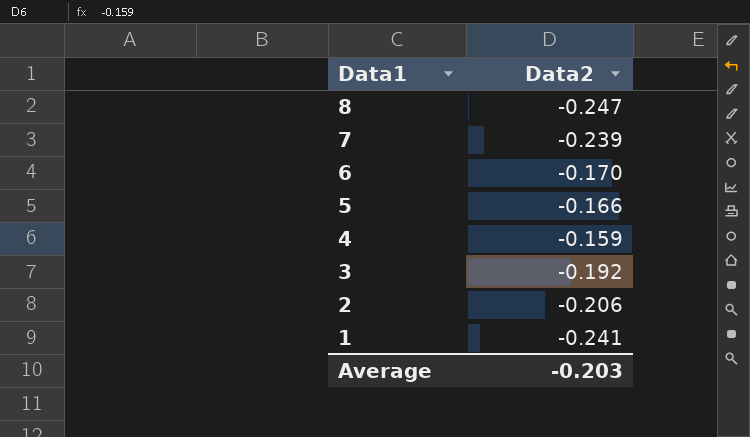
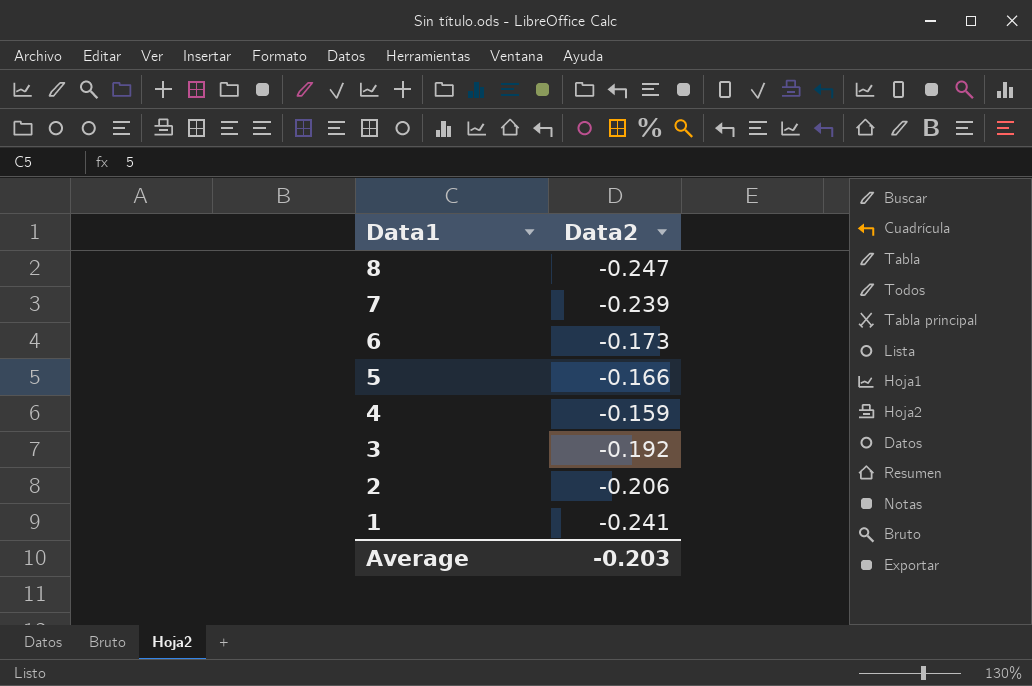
6 | Data2: -0.170 -> -0.173

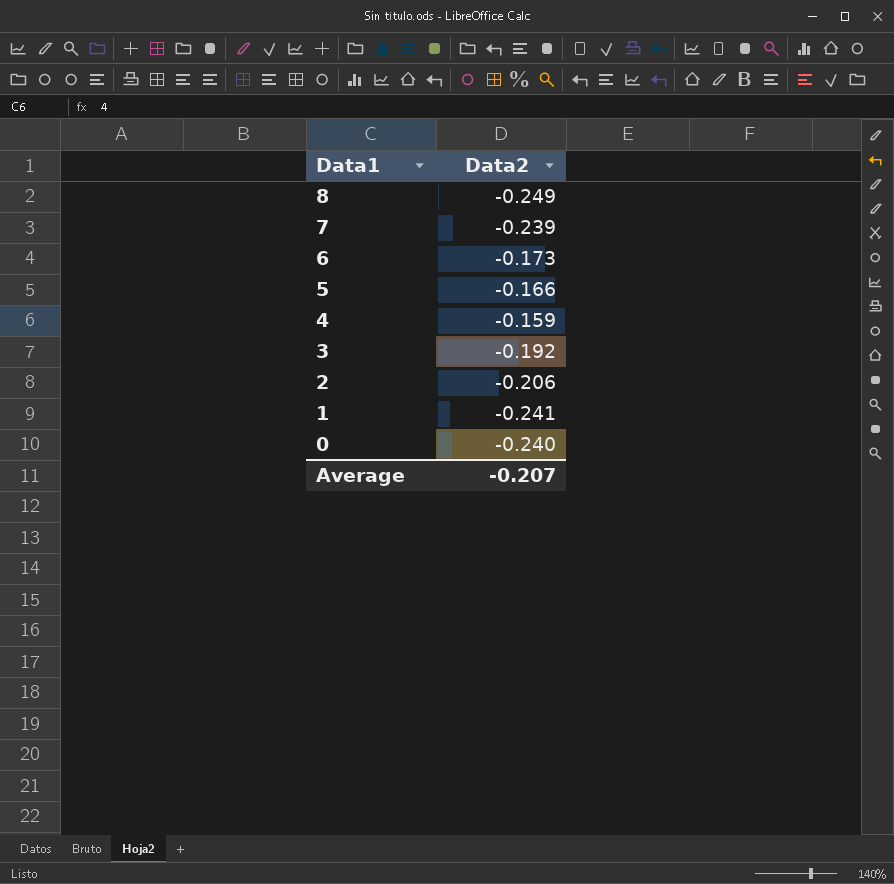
8 | Data2: -0.247 -> -0.249
row 0: none -> -0.240
Average | Data2: -0.203 -> -0.207

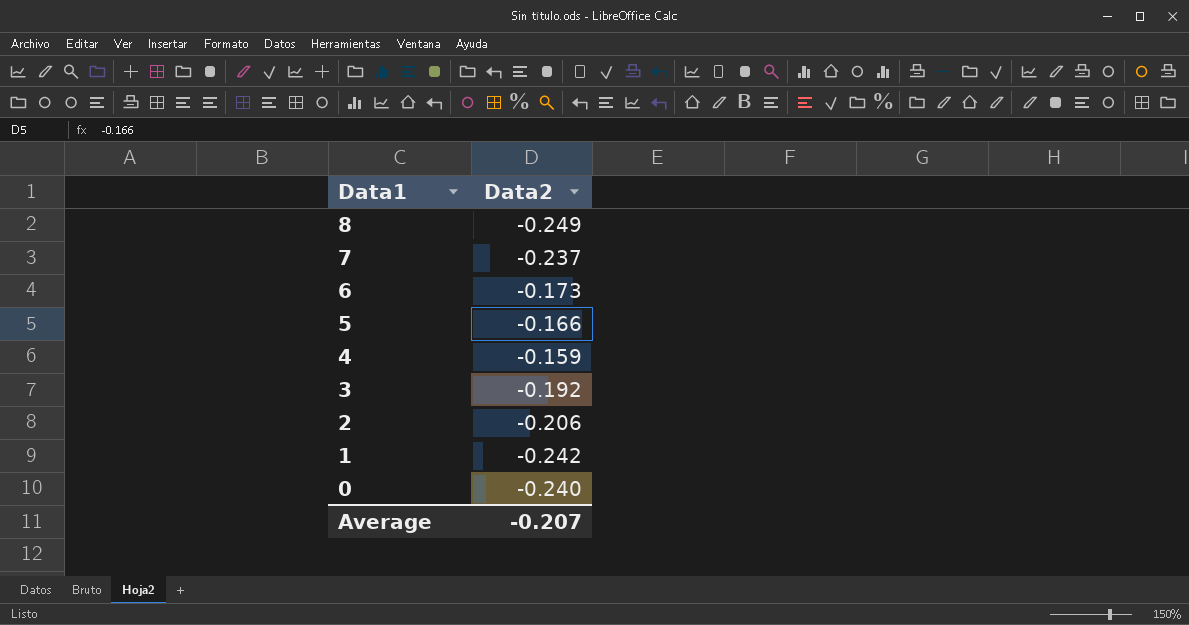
7 | Data2: -0.239 -> -0.237
1 | Data2: -0.241 -> -0.242

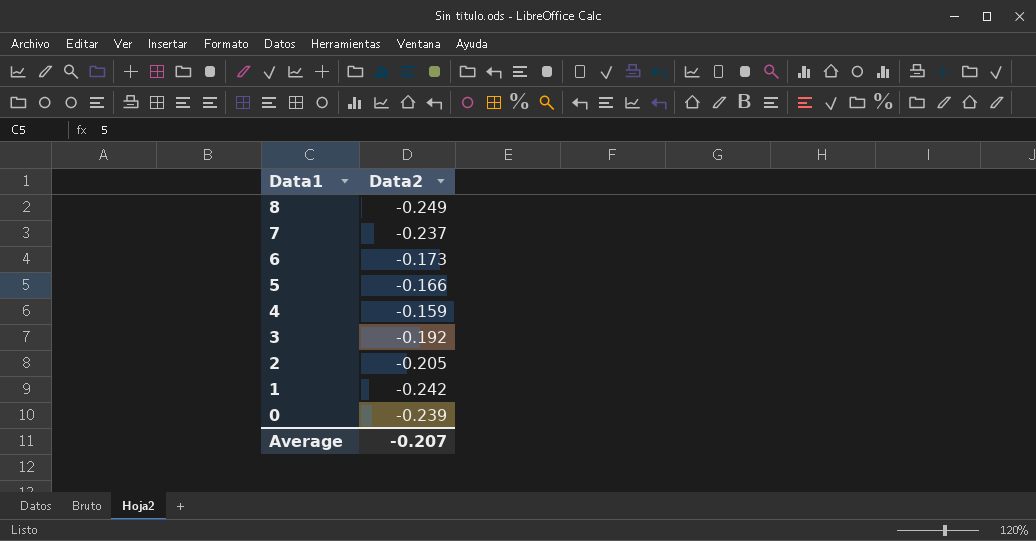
2 | Data2: -0.206 -> -0.205
0 | Data2: -0.240 -> -0.239

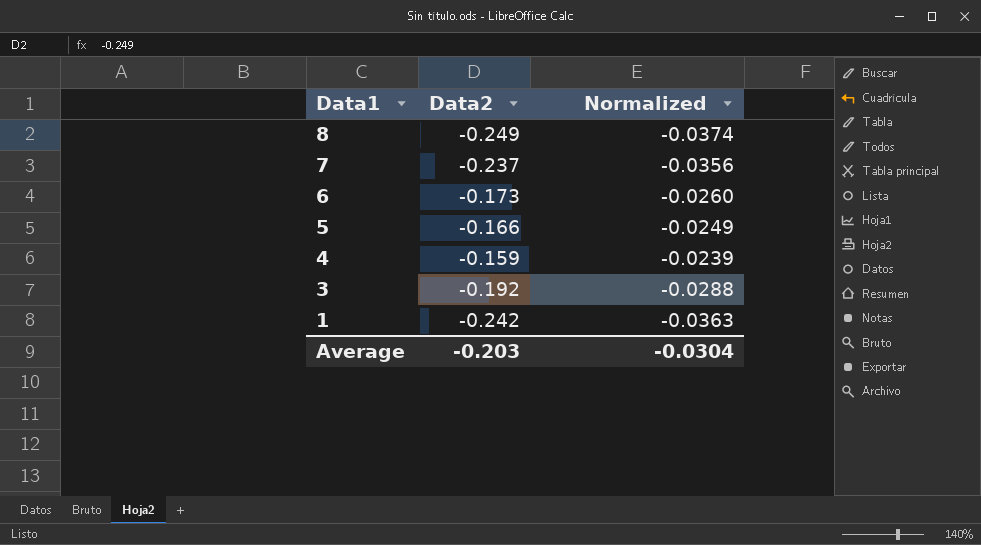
column Normalized | formula: none -> [Data2] * 0.15
row 2: -0.205 -> none
row 0: -0.239 -> none
Average | Data2: -0.207 -> -0.203

